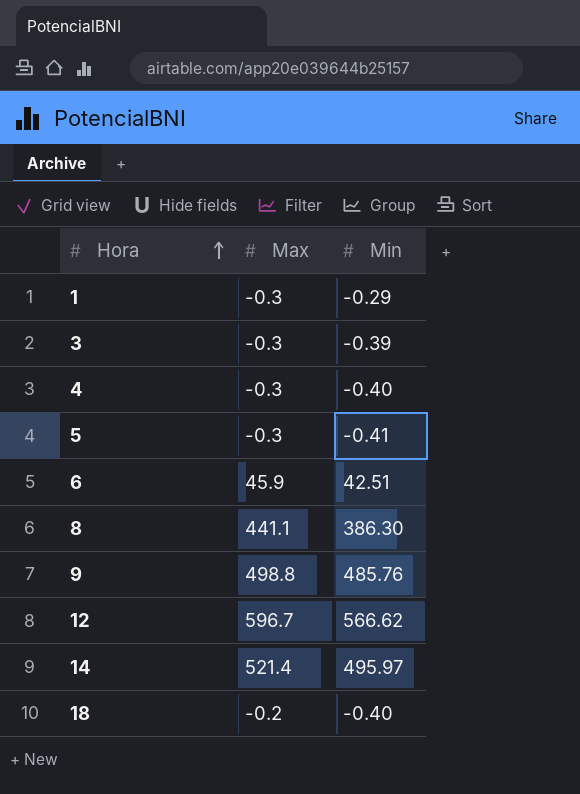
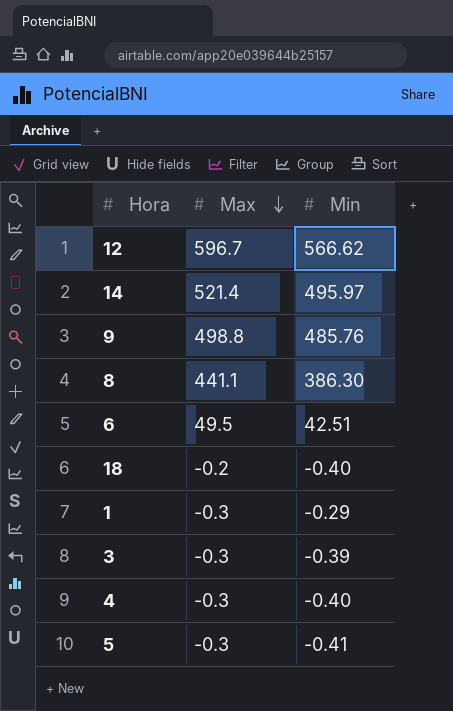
row order: Hora ascending -> Max descending
6 | Max: 45.9 -> 49.5

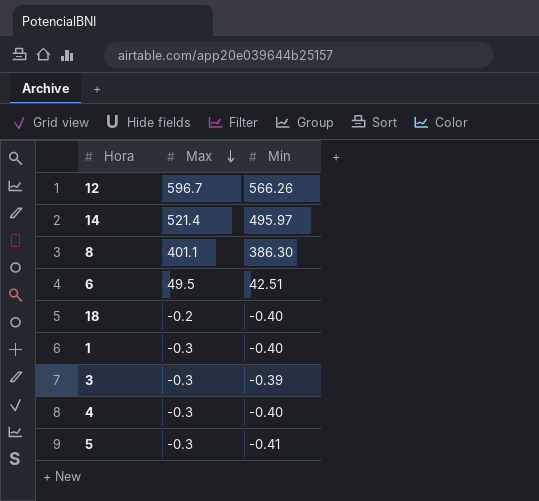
row 9: 498.8 | 485.76 -> none
12 | Min: 566.62 -> 566.26
8 | Max: 441.1 -> 401.1
1 | Min: -0.29 -> -0.40

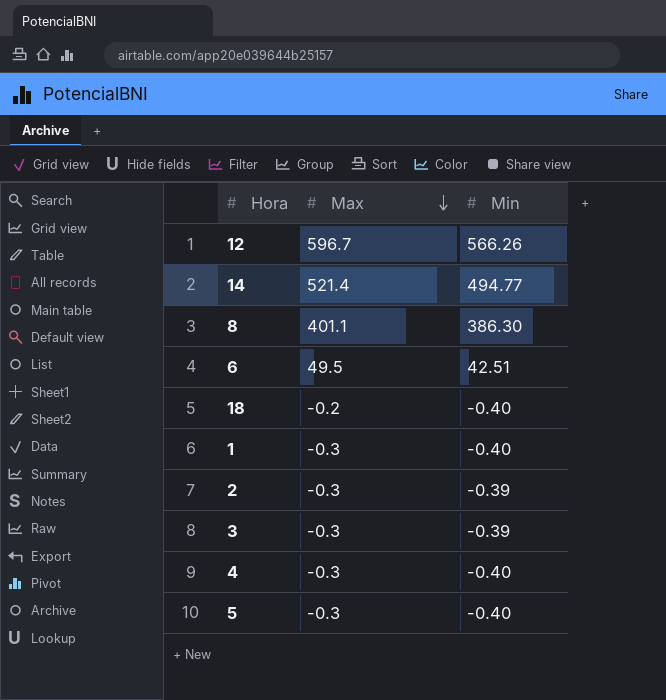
14 | Min: 495.97 -> 494.77
row 2: none -> -0.3 | -0.39
5 | Min: -0.41 -> -0.40

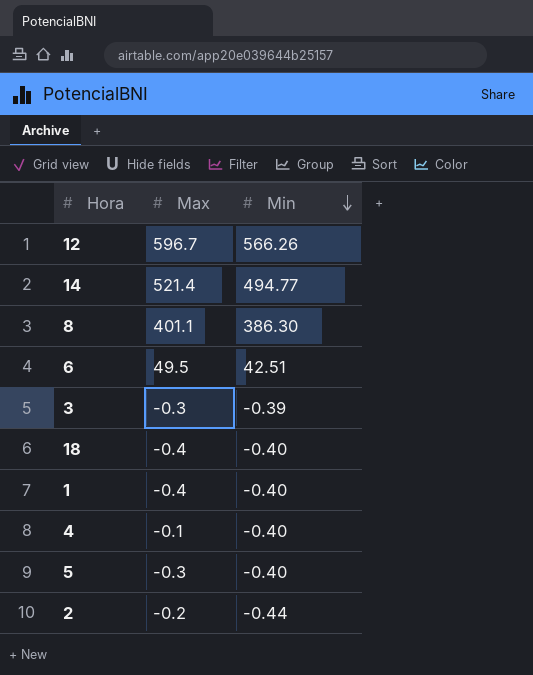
row order: Max descending -> Min descending
18 | Max: -0.2 -> -0.4
1 | Max: -0.3 -> -0.4
4 | Max: -0.3 -> -0.1
2 | Max: -0.3 -> -0.2
2 | Min: -0.39 -> -0.44

